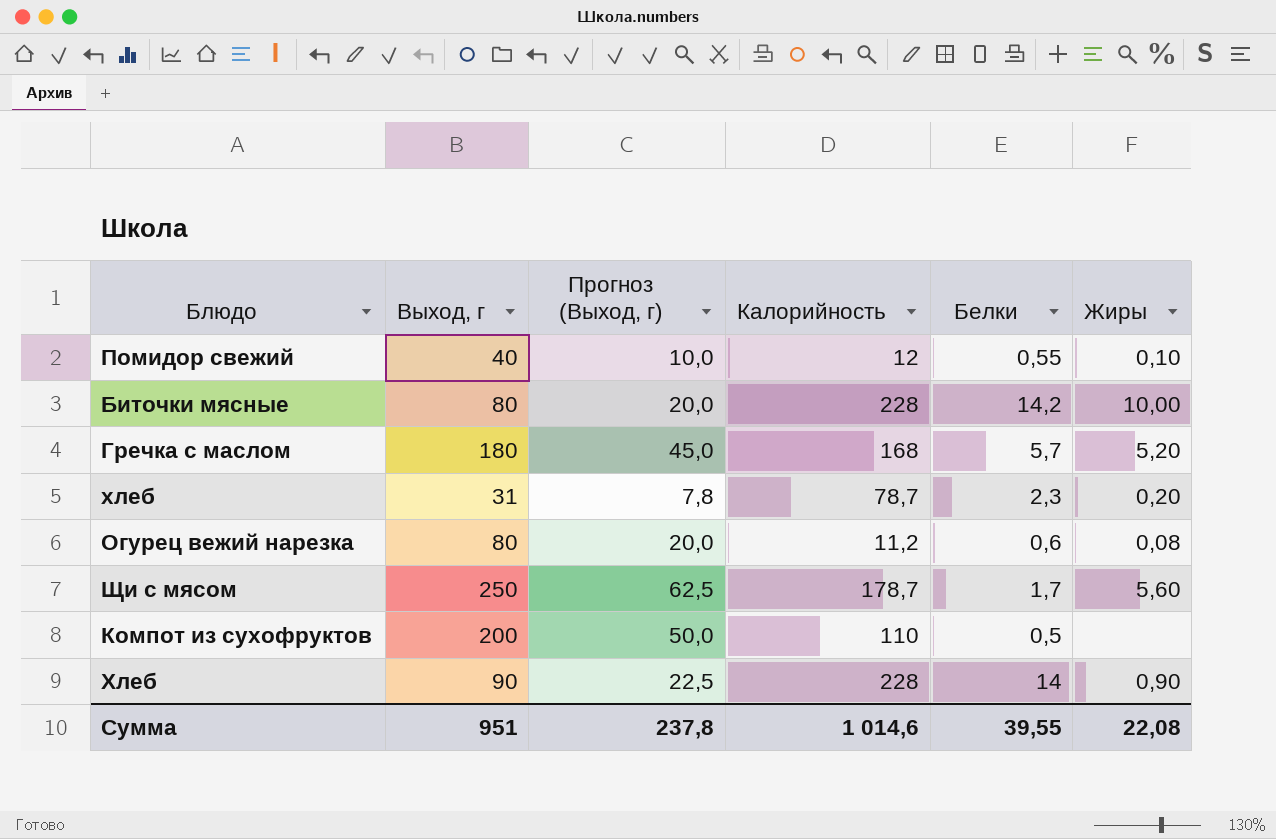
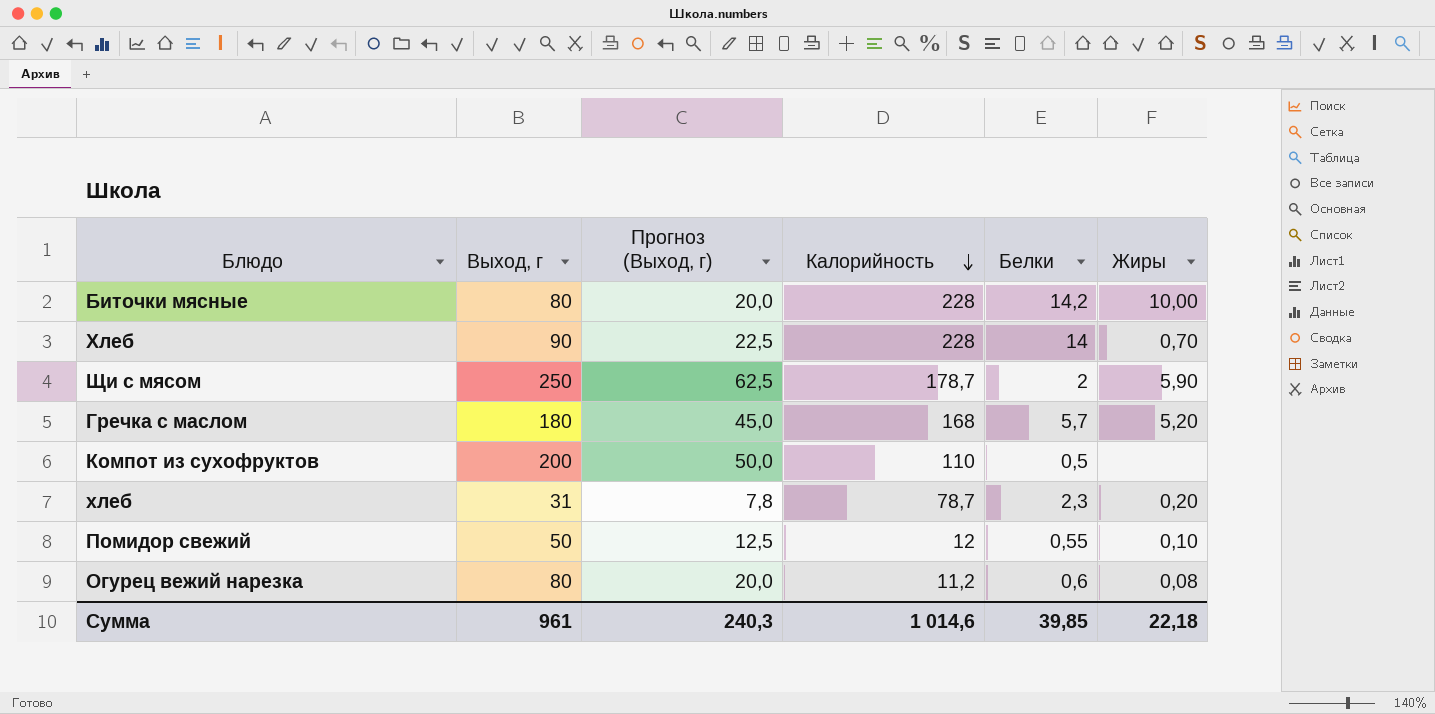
row order: none -> Калорийность descending
Хлеб | Жиры: 0,90 -> 0,70
Щи с мясом | Белки: 1,7 -> 2
Щи с мясом | Жиры: 5,60 -> 5,90
Помидор свежий | Выход, г: 40 -> 50
Помидор свежий | Прогноз (Выход, г): 10,0 -> 12,5
Сумма | Выход, г: 951 -> 961
Сумма | Прогноз (Выход, г): 237,8 -> 240,3
Сумма | Белки: 39,55 -> 39,85
Сумма | Жиры: 22,08 -> 22,18

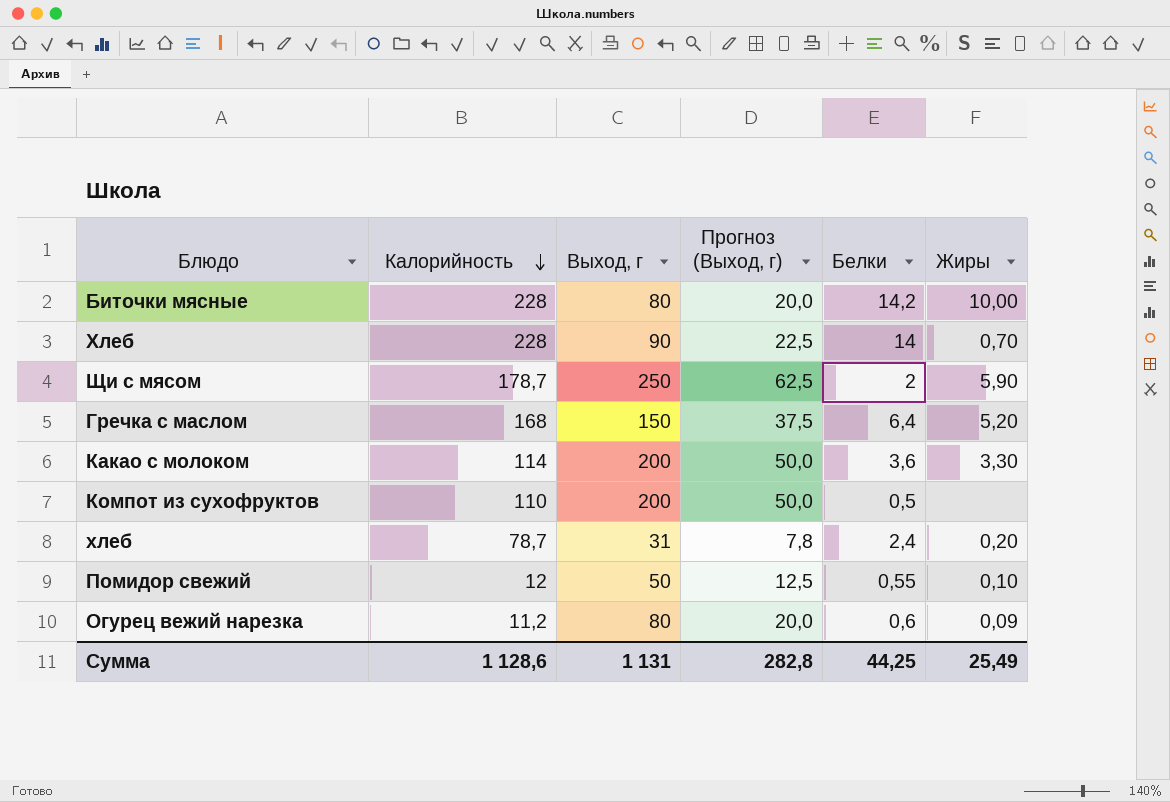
column Калорийность | position: 4 -> 2
Гречка с маслом | Выход, г: 180 -> 150
Гречка с маслом | Прогноз (Выход, г): 45,0 -> 37,5
Гречка с маслом | Белки: 5,7 -> 6,4
row Какао с молоком: none -> 114 | 200 | 50,0 | 3,6 | 3,30
хлеб | Белки: 2,3 -> 2,4
Огурец вежий нарезка | Жиры: 0,08 -> 0,09
Сумма | Калорийность: 1 014,6 -> 1 128,6
Сумма | Выход, г: 961 -> 1 131
Сумма | Прогноз (Выход, г): 240,3 -> 282,8
Сумма | Белки: 39,85 -> 44,25
Сумма | Жиры: 22,18 -> 25,49

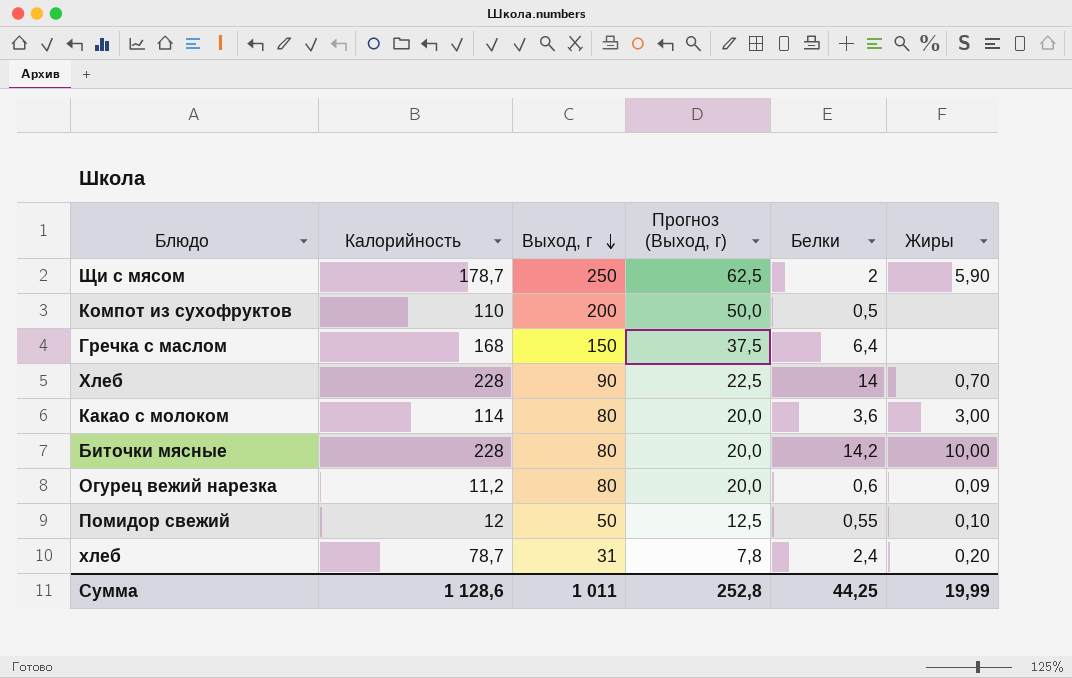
row order: Калорийность descending -> Выход, г descending
Гречка с маслом | Жиры: 5,20 -> none
Какао с молоком | Выход, г: 200 -> 80
Какао с молоком | Прогноз (Выход, г): 50,0 -> 20,0
Какао с молоком | Жиры: 3,30 -> 3,00
Сумма | Выход, г: 1 131 -> 1 011
Сумма | Прогноз (Выход, г): 282,8 -> 252,8
Сумма | Жиры: 25,49 -> 19,99

